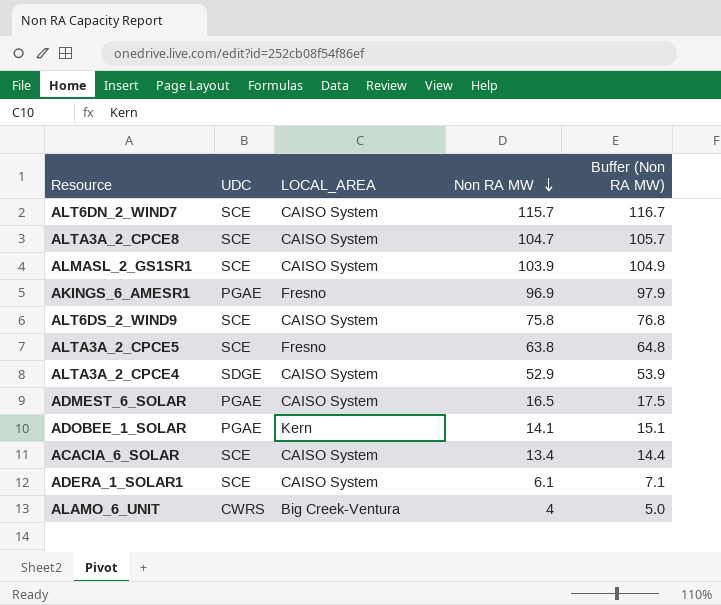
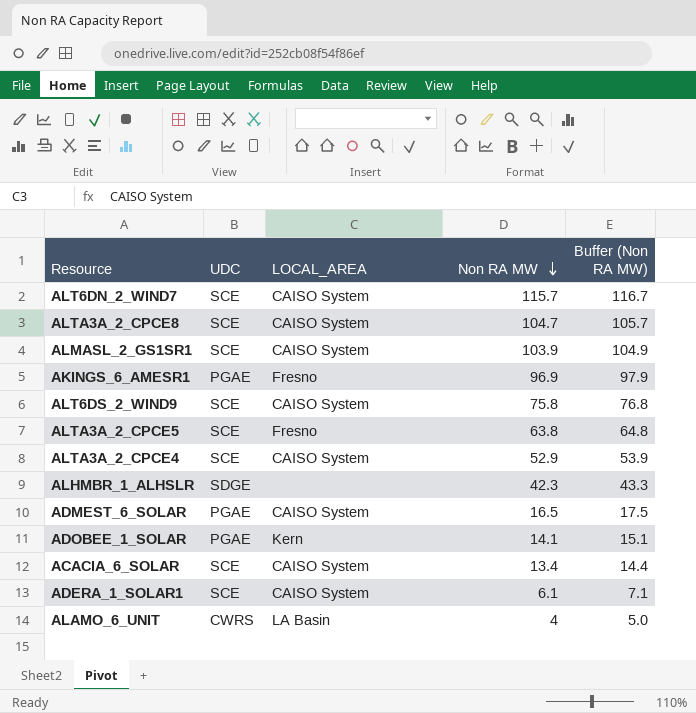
ALTA3A_2_CPCE4 | UDC: SDGE -> SCE
row ALHMBR_1_ALHSLR: none -> SDGE | none | 42.3 | 43.3
ALAMO_6_UNIT | LOCAL_AREA: Big Creek-Ventura -> LA Basin

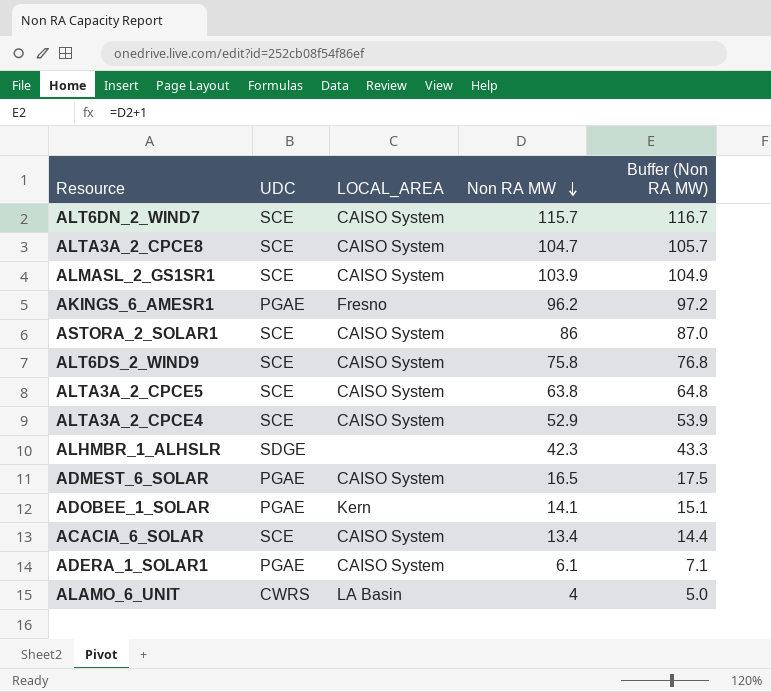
AKINGS_6_AMESR1 | Non RA MW: 96.9 -> 96.2
AKINGS_6_AMESR1 | Buffer (Non RA MW): 97.9 -> 97.2
row ASTORA_2_SOLAR1: none -> SCE | CAISO System | 86 | 87.0
ALTA3A_2_CPCE5 | LOCAL_AREA: Fresno -> CAISO System
ADERA_1_SOLAR1 | UDC: SCE -> PGAE

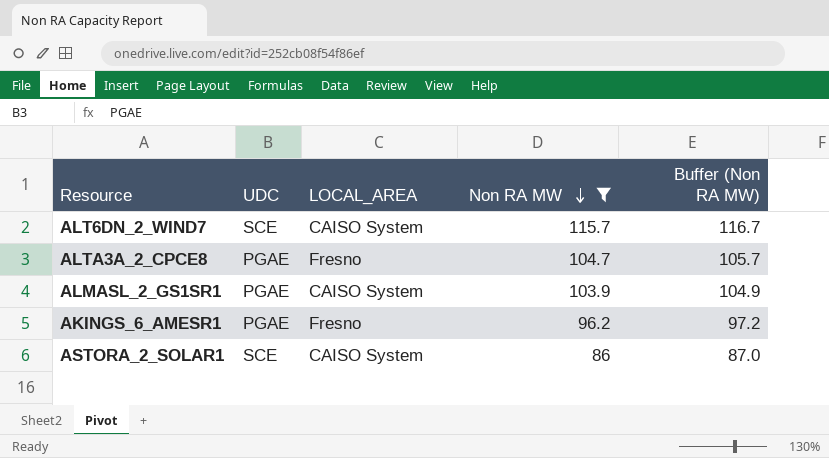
filter: none -> Non RA MW >= 86
ALTA3A_2_CPCE8 | UDC: SCE -> PGAE
ALTA3A_2_CPCE8 | LOCAL_AREA: CAISO System -> Fresno
ALMASL_2_GS1SR1 | UDC: SCE -> PGAE

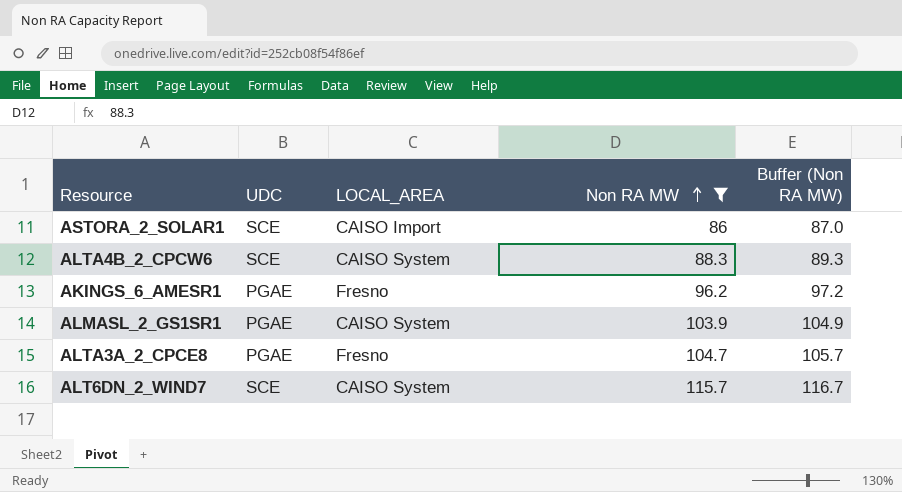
row order: Non RA MW descending -> Non RA MW ascending
ASTORA_2_SOLAR1 | LOCAL_AREA: CAISO System -> CAISO Import
row ALTA4B_2_CPCW6: none -> SCE | CAISO System | 88.3 | 89.3

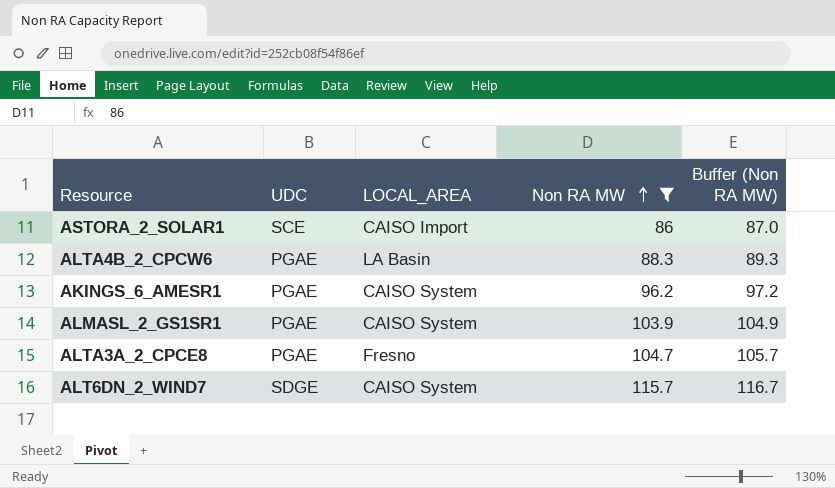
ALTA4B_2_CPCW6 | UDC: SCE -> PGAE
ALTA4B_2_CPCW6 | LOCAL_AREA: CAISO System -> LA Basin
AKINGS_6_AMESR1 | LOCAL_AREA: Fresno -> CAISO System
ALT6DN_2_WIND7 | UDC: SCE -> SDGE

